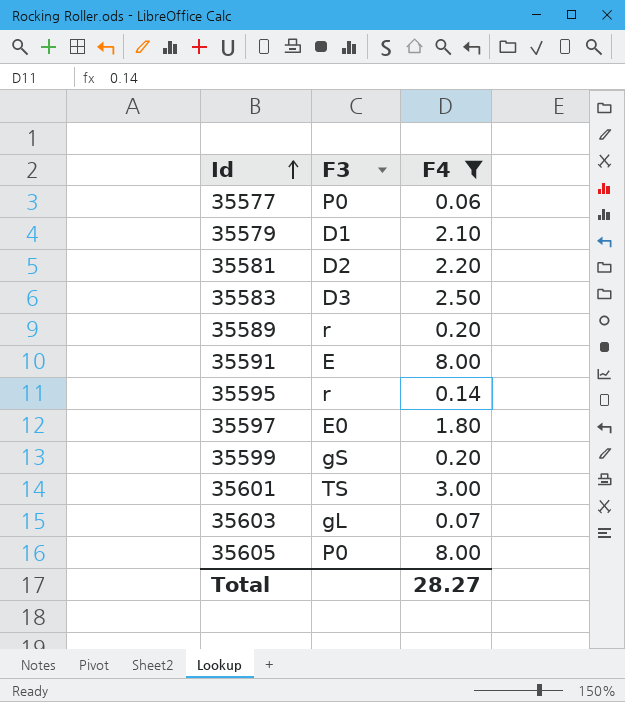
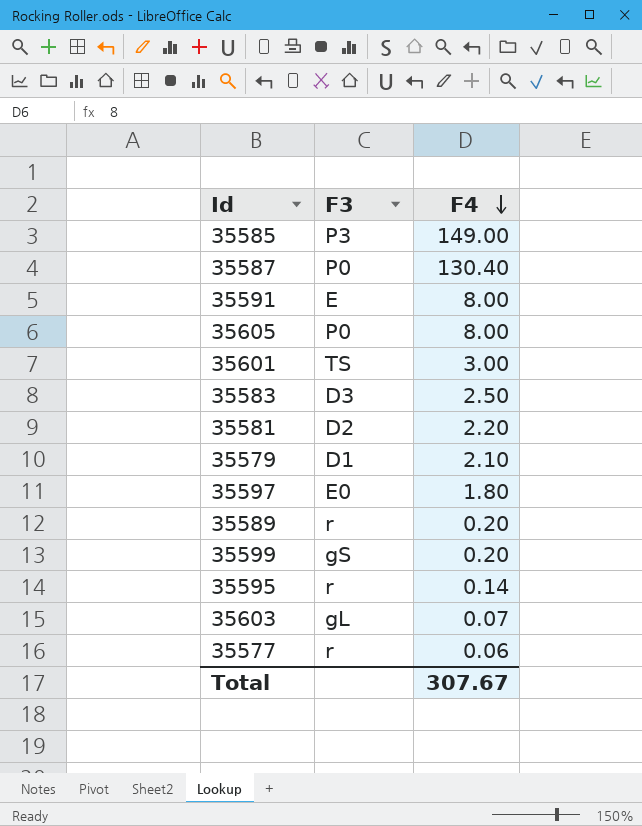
filter: F4 <= 8.00 -> none
row order: Id ascending -> F4 descending
35577 | F3: P0 -> r
Total | F4: 28.27 -> 307.67

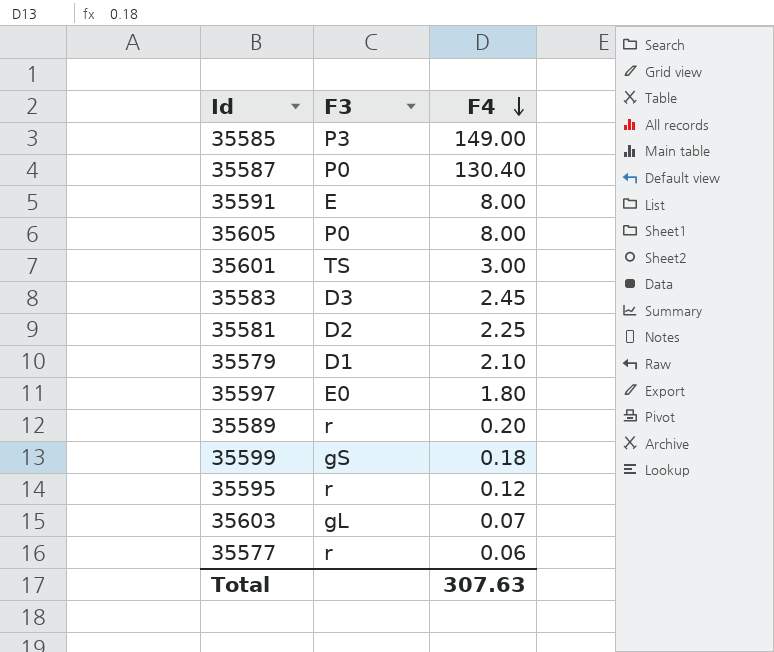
35583 | F4: 2.50 -> 2.45
35581 | F4: 2.20 -> 2.25
35599 | F4: 0.20 -> 0.18
35595 | F4: 0.14 -> 0.12
Total | F4: 307.67 -> 307.63

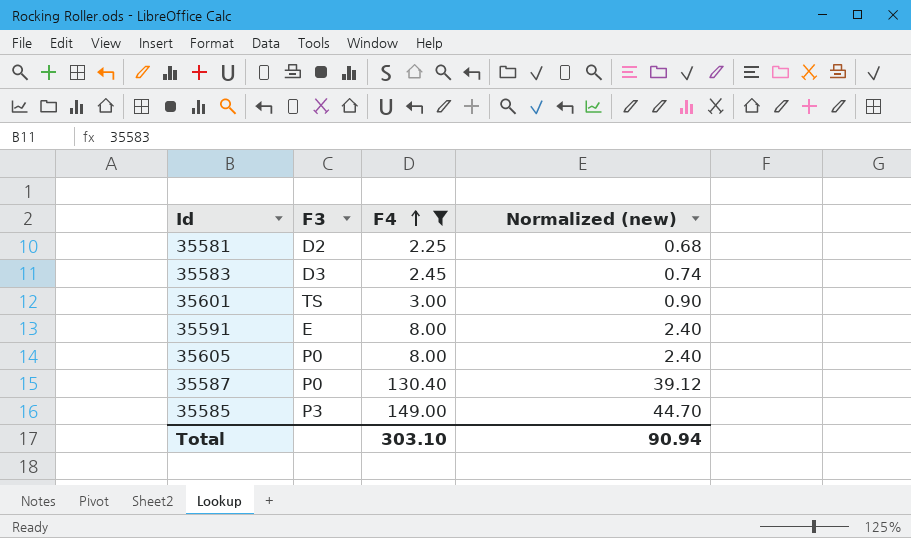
filter: none -> F4 >= 2.25
row order: F4 descending -> F4 ascending
column Normalized (new) | formula: none -> [F4] * 0.3
Total | F4: 307.63 -> 303.10

